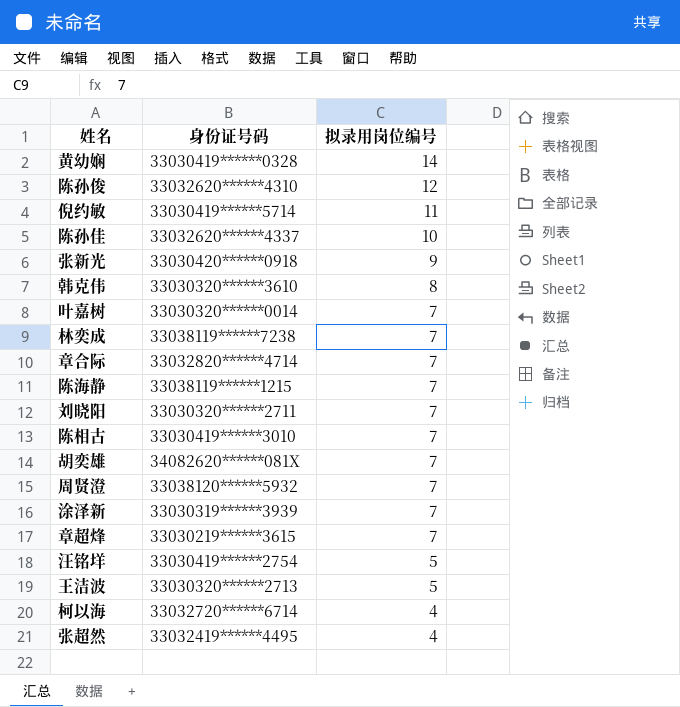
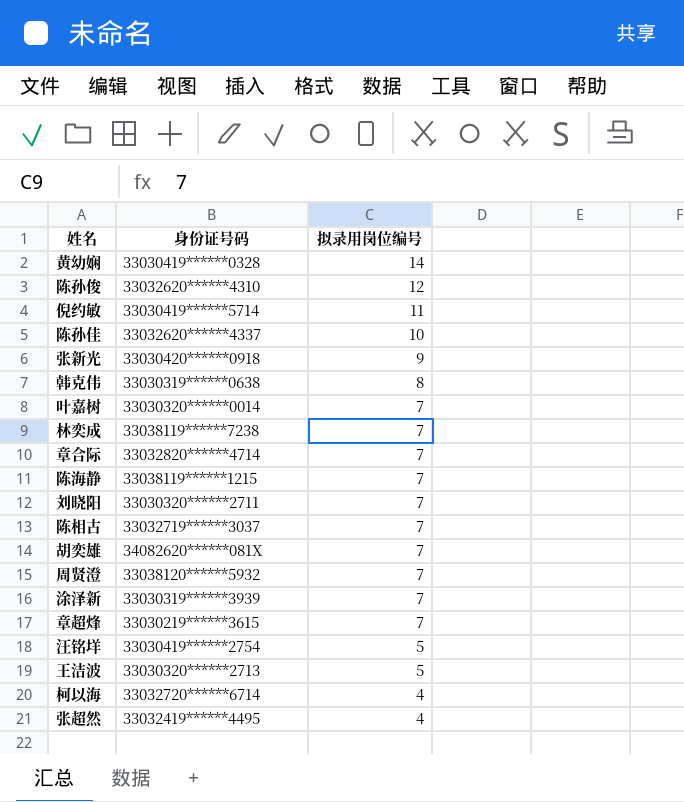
韩克伟 | 身份证号码: 33030320******3610 -> 33030319******0638
陈相古 | 身份证号码: 33030419******3010 -> 33032719******3037

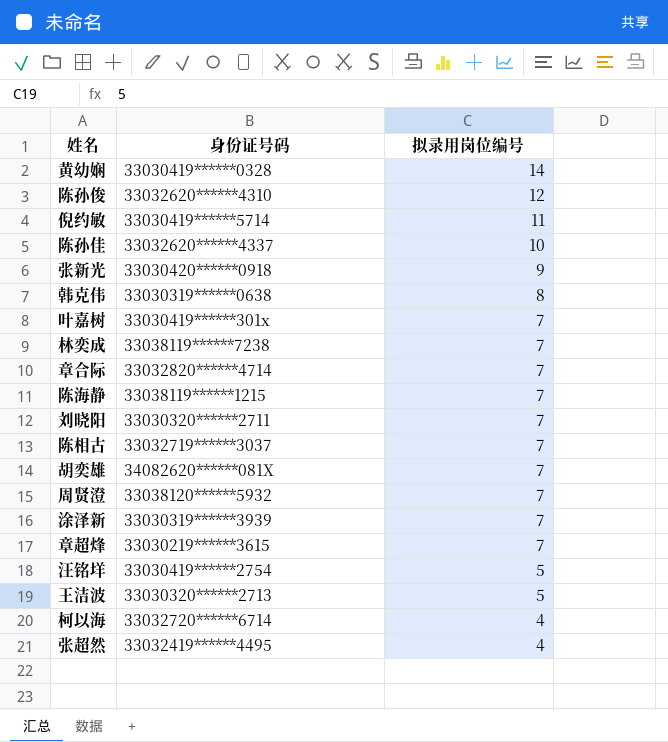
叶嘉树 | 身份证号码: 33030320******0014 -> 33030419******301x

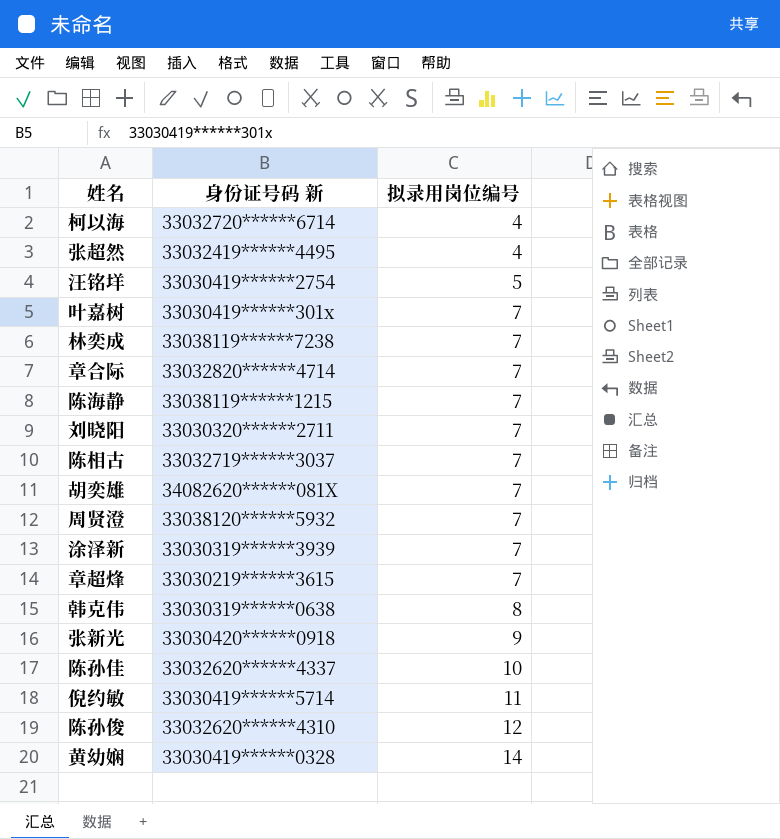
row order: 拟录用岗位编号 descending -> 拟录用岗位编号 ascending
column name: 身份证号码 -> 身份证号码 新
row 王洁波: 33030320******2713 | 5 -> none

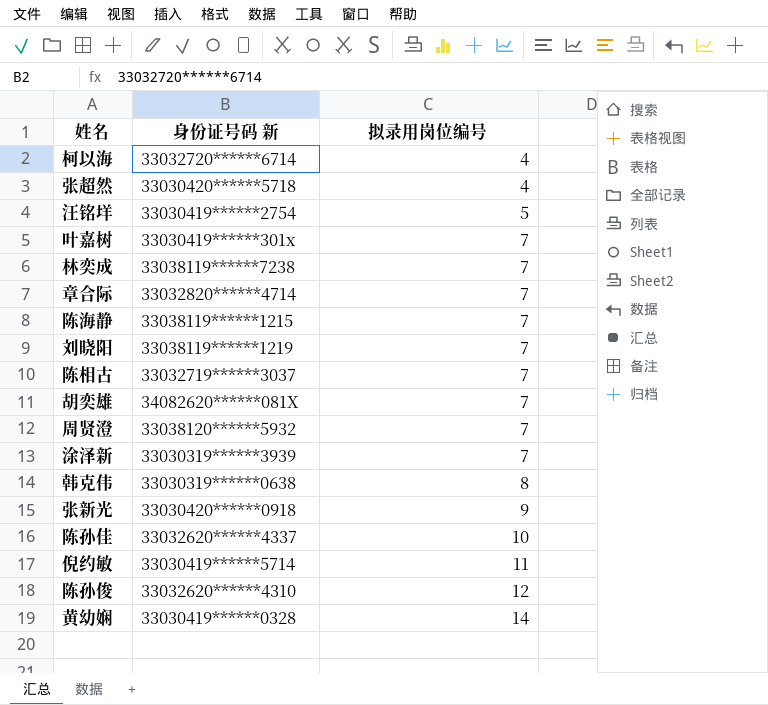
row 章超烽: 33030219******3615 | 7 -> none
张超然 | 身份证号码 新: 33032419******4495 -> 33030420******5718
刘晓阳 | 身份证号码 新: 33030320******2711 -> 33038119******1219

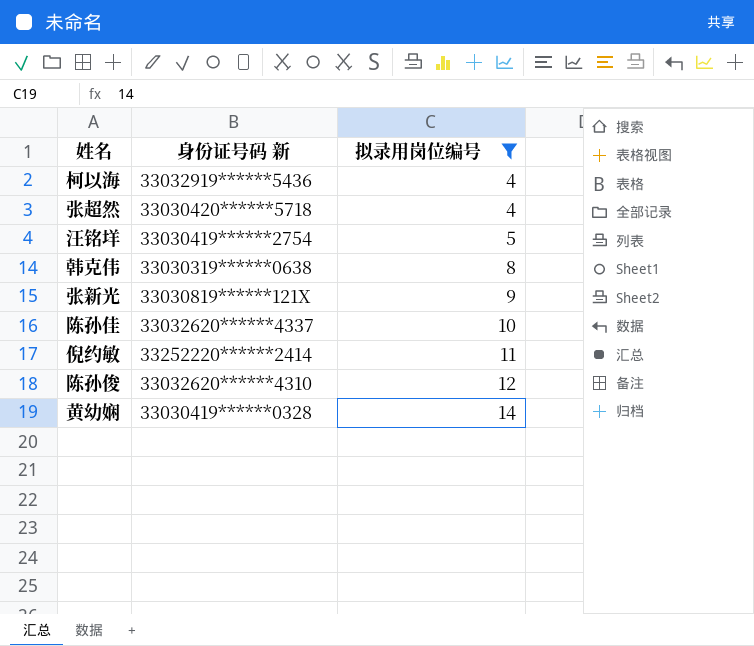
filter: none -> 拟录用岗位编号 != 7
柯以海 | 身份证号码 新: 33032720******6714 -> 33032919******5436
张新光 | 身份证号码 新: 33030420******0918 -> 33030819******121X
倪约敏 | 身份证号码 新: 33030419******5714 -> 33252220******2414

